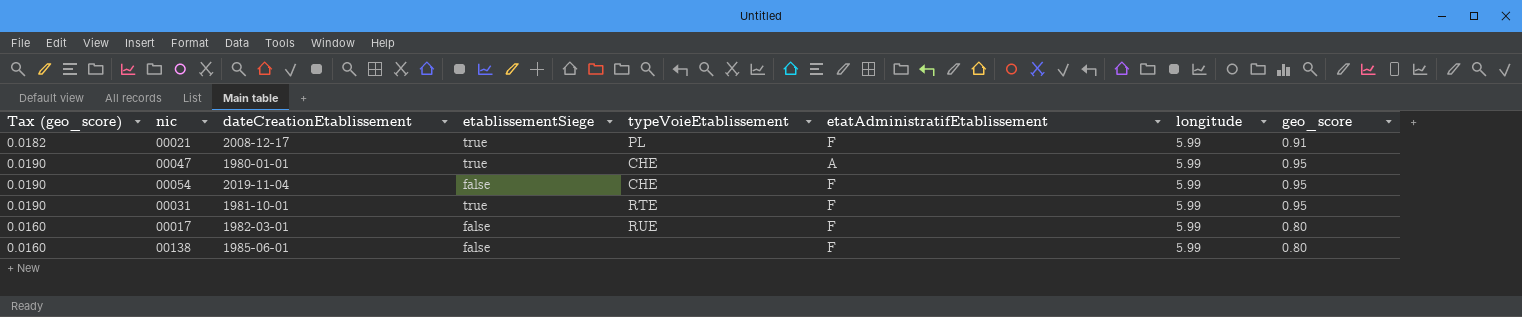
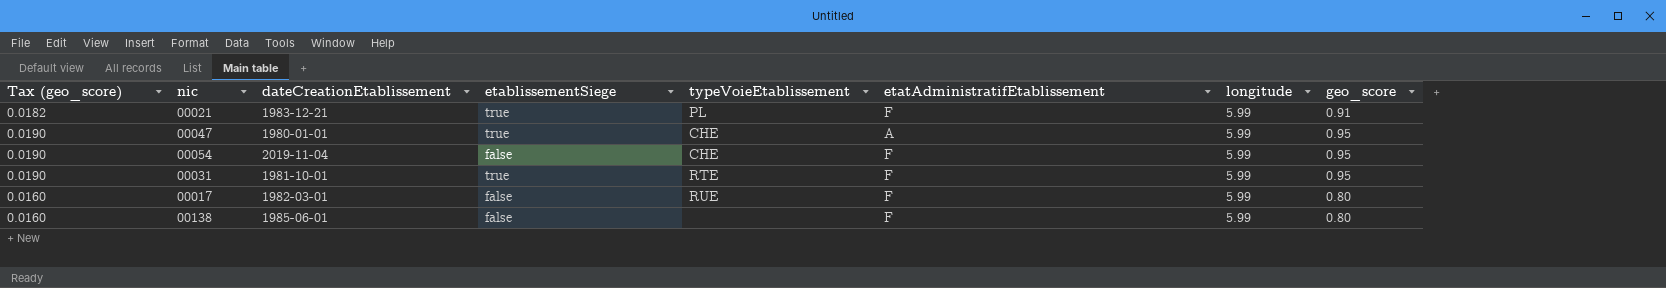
00021 | dateCreationEtablissement: 2008-12-17 -> 1983-12-21

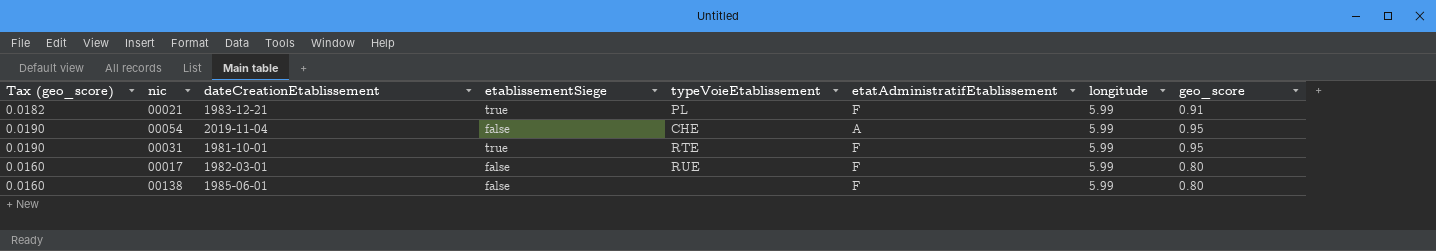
row 00047: 0.0190 | 1980-01-01 | true | CHE | A | 5.99 | 0.95 -> none
00054 | etatAdministratifEtablissement: F -> A

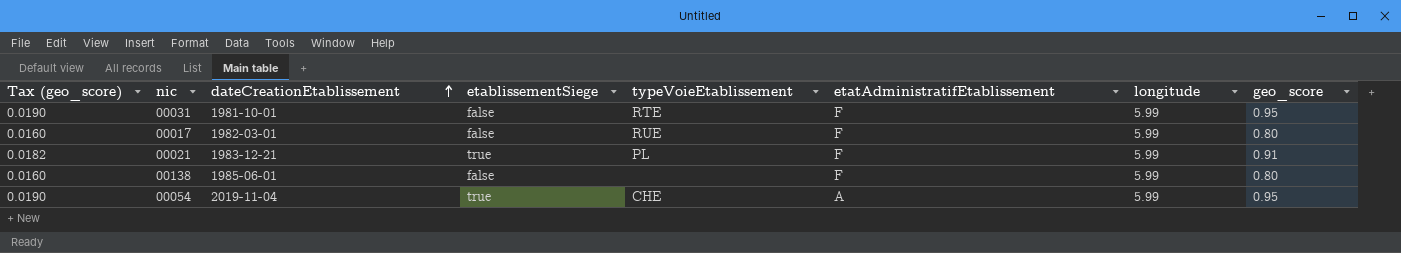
row order: none -> dateCreationEtablissement ascending
00031 | etablissementSiege: true -> false
00054 | etablissementSiege: false -> true

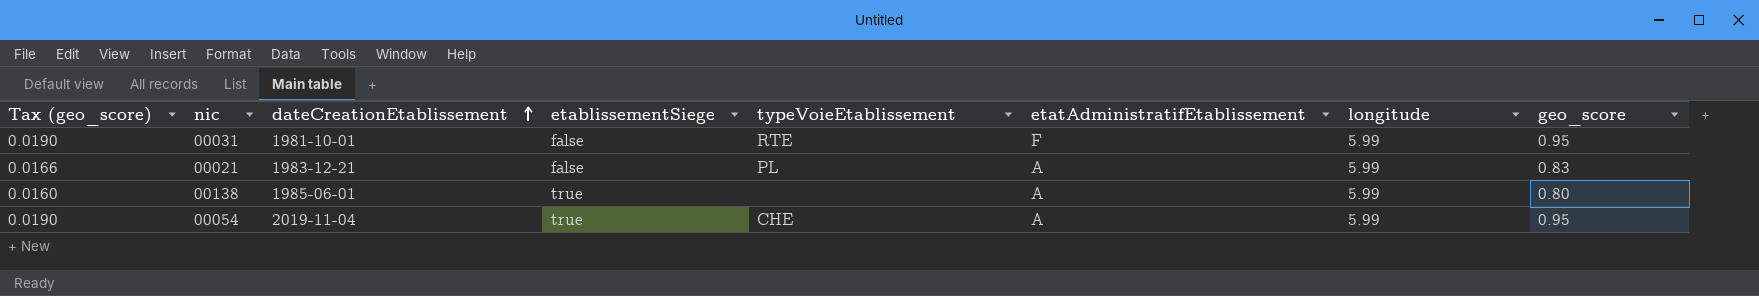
row 00017: 0.0160 | 1982-03-01 | false | RUE | F | 5.99 | 0.80 -> none
00021 | Tax (geo_score): 0.0182 -> 0.0166
00021 | etablissementSiege: true -> false
00021 | etatAdministratifEtablissement: F -> A
00021 | geo_score: 0.91 -> 0.83
00138 | etablissementSiege: false -> true
00138 | etatAdministratifEtablissement: F -> A

